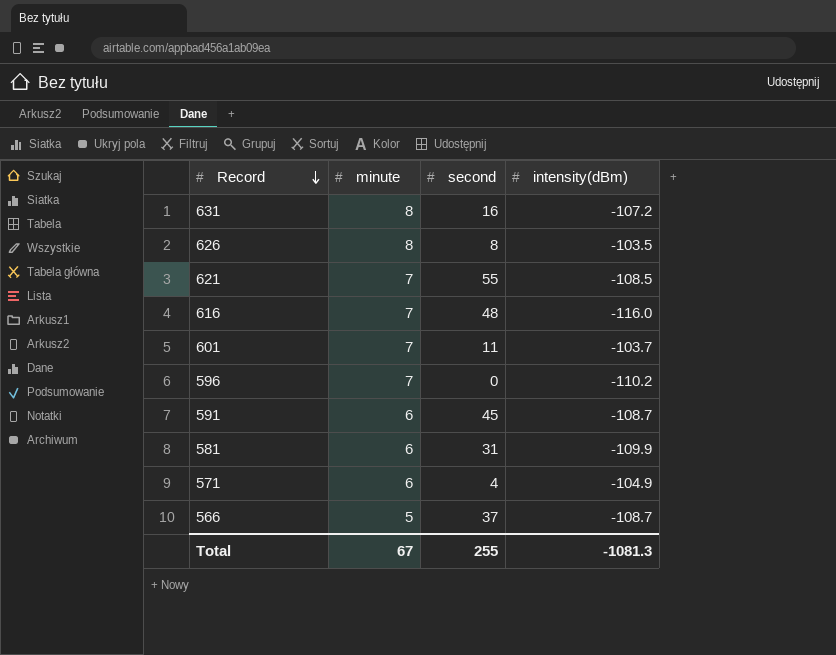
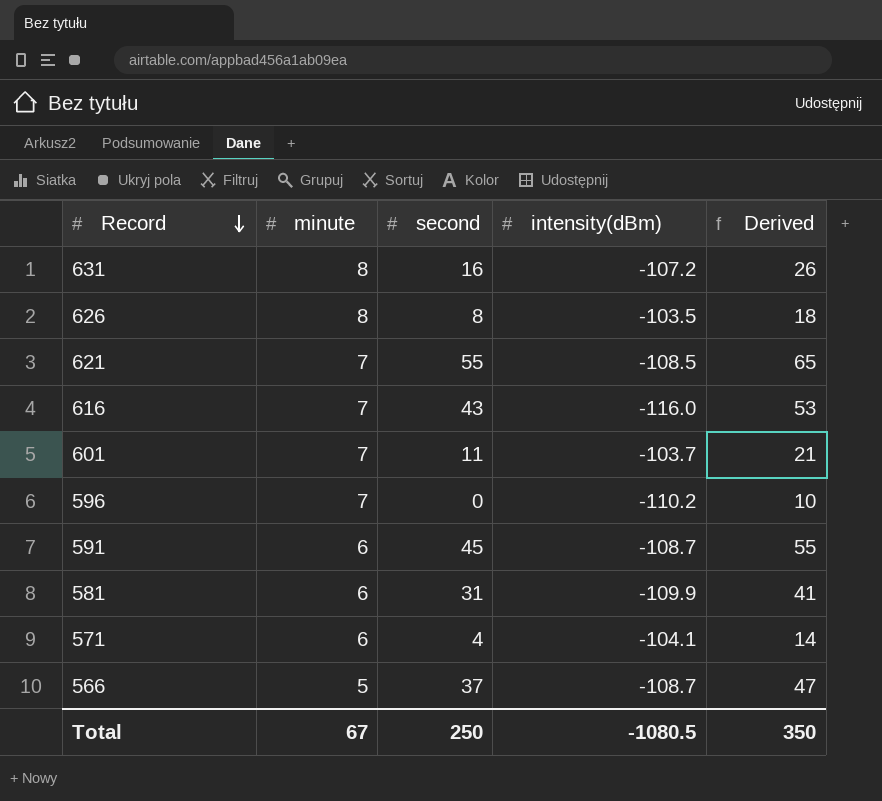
column Derived | formula: none -> [second] + 10
616 | second: 48 -> 43
571 | intensity(dBm): -104.9 -> -104.1
Total | second: 255 -> 250
Total | intensity(dBm): -1081.3 -> -1080.5

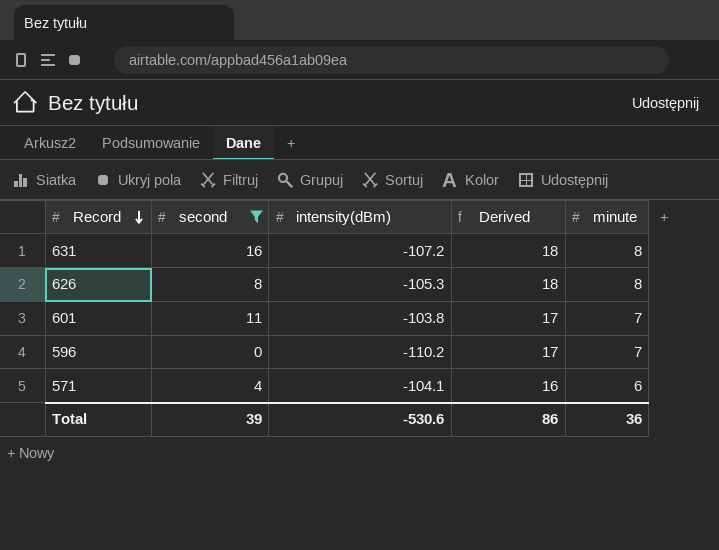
filter: none -> second <= 16
column Derived | formula: [second] + 10 -> [minute] + 10
column minute | position: 2 -> 5
626 | intensity(dBm): -103.5 -> -105.3
601 | intensity(dBm): -103.7 -> -103.8
Total | second: 250 -> 39
Total | intensity(dBm): -1080.5 -> -530.6
Total | Derived: 350 -> 86
Total | minute: 67 -> 36

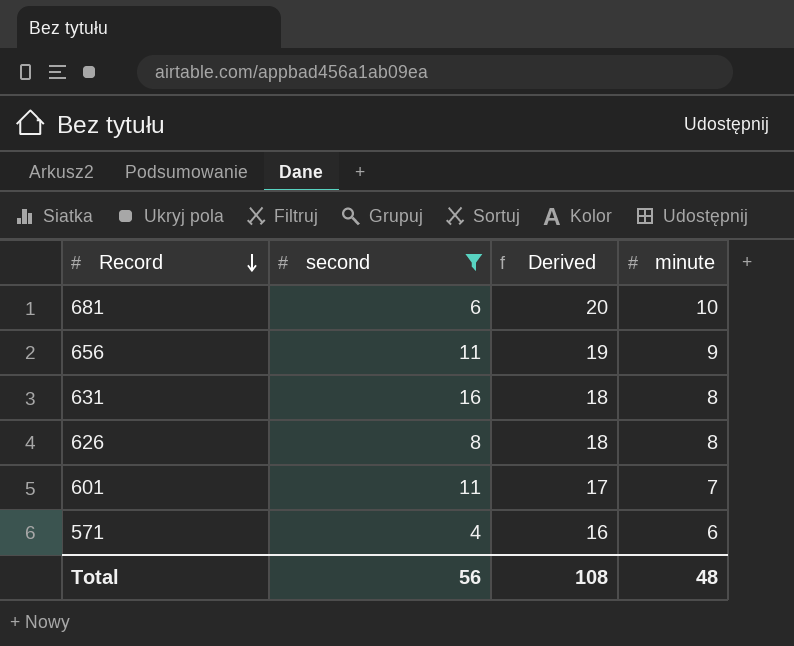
column intensity(dBm) | position: 3 -> none
row 596: 0 | -110.2 | 17 | 7 -> none
row 681: none -> 6 | 20 | 10
row 656: none -> 11 | 19 | 9
Total | second: 39 -> 56
Total | Derived: 86 -> 108
Total | minute: 36 -> 48

